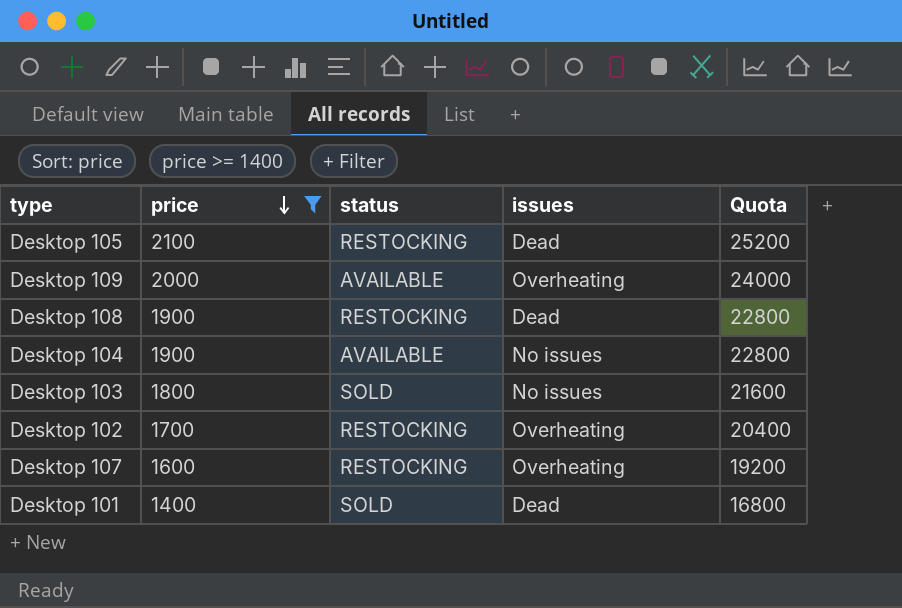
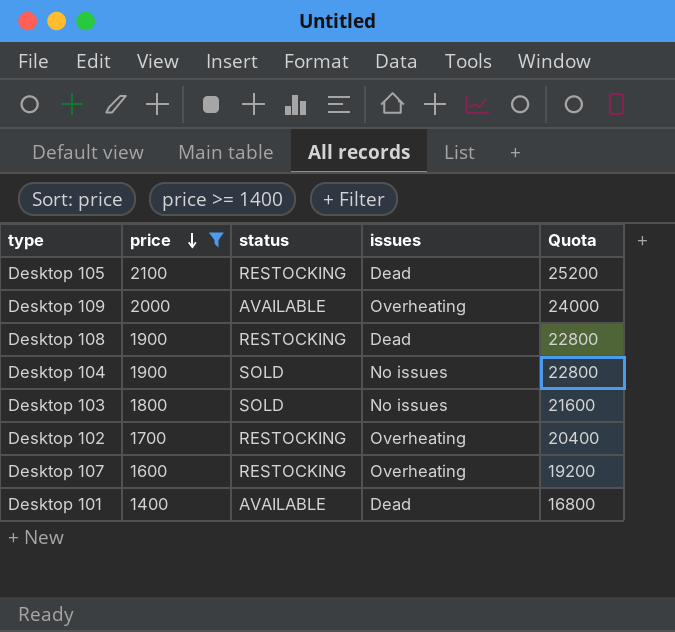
Desktop 104 | status: AVAILABLE -> SOLD
Desktop 101 | status: SOLD -> AVAILABLE

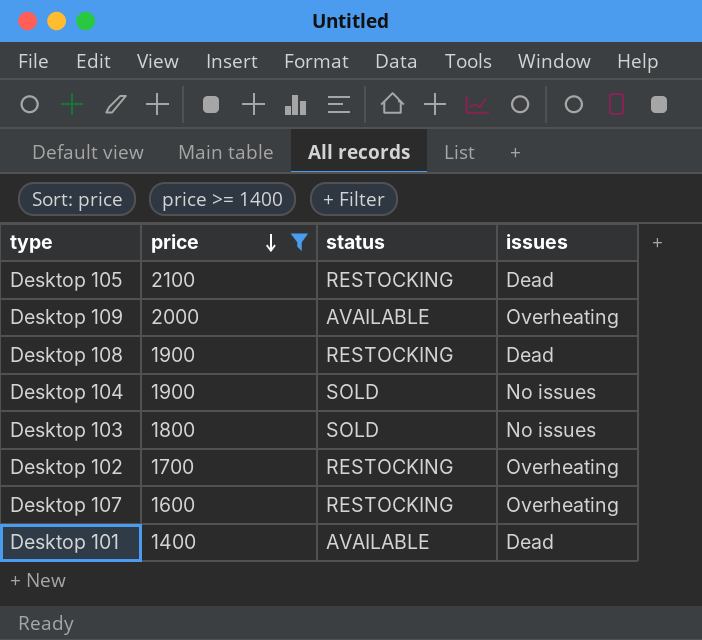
column Quota | formula: [price] * 12 -> none

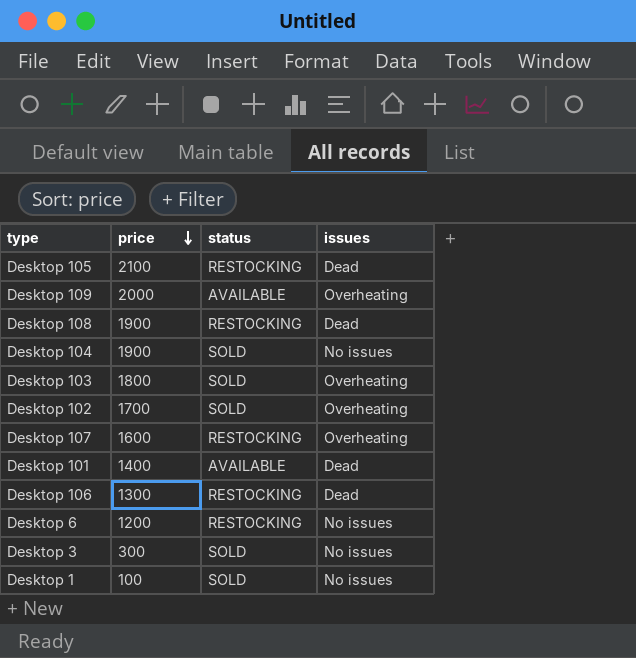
filter: price >= 1400 -> none
Desktop 103 | issues: No issues -> Overheating
Desktop 102 | status: RESTOCKING -> SOLD

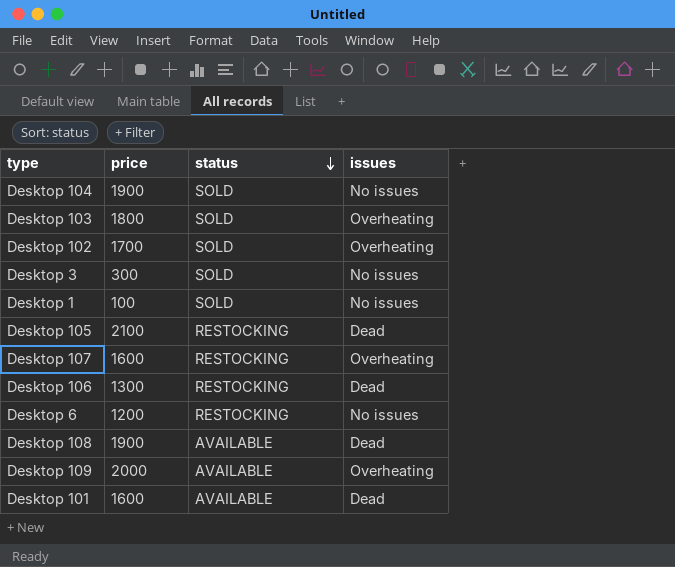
row order: price descending -> status descending
Desktop 108 | status: RESTOCKING -> AVAILABLE
Desktop 101 | price: 1400 -> 1600

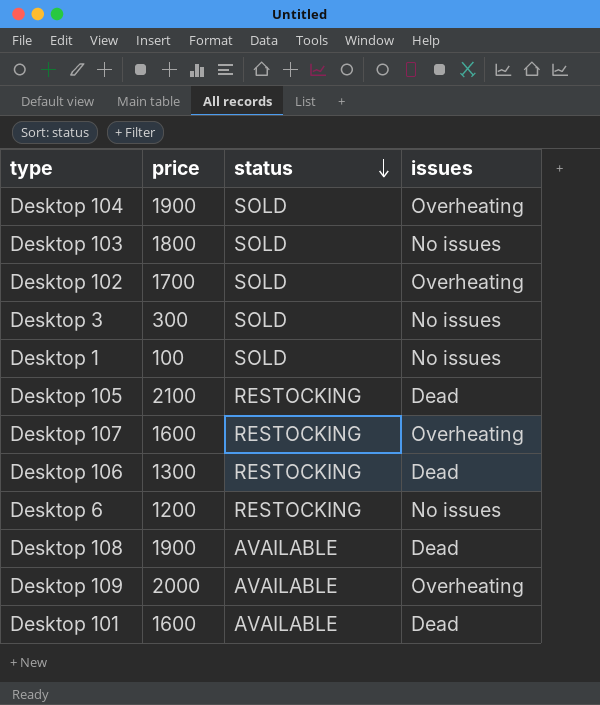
Desktop 104 | issues: No issues -> Overheating
Desktop 103 | issues: Overheating -> No issues

